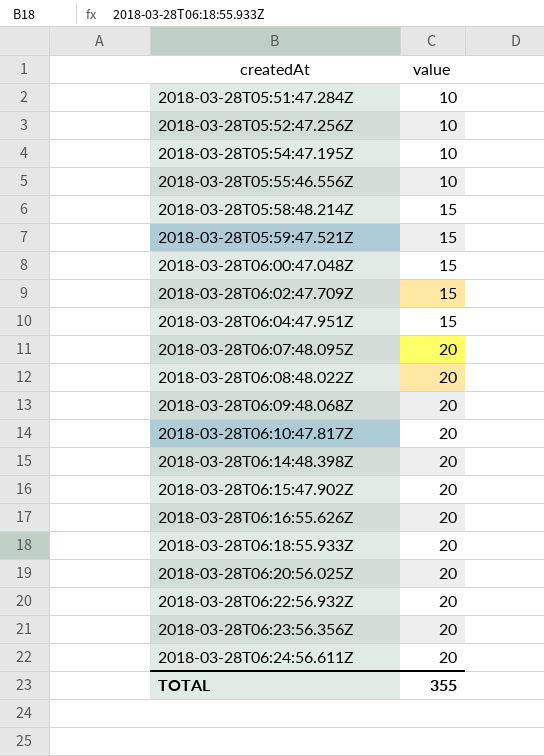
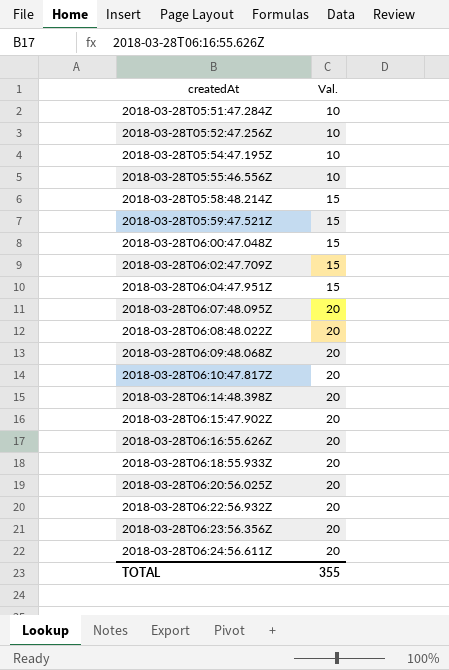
column name: value -> Val.

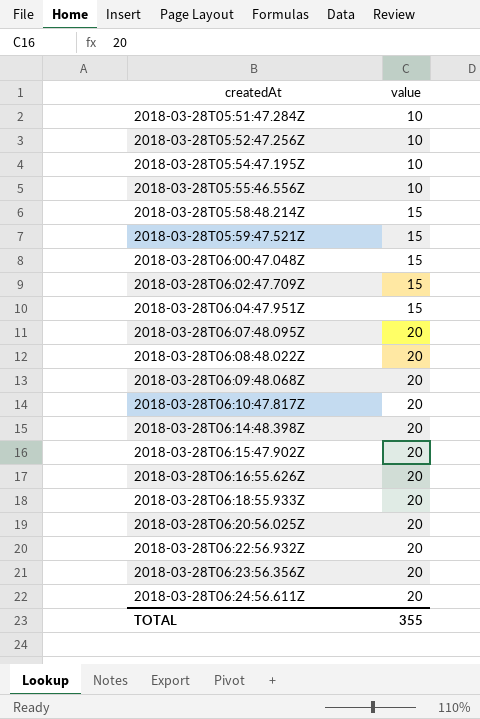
column name: Val. -> value

